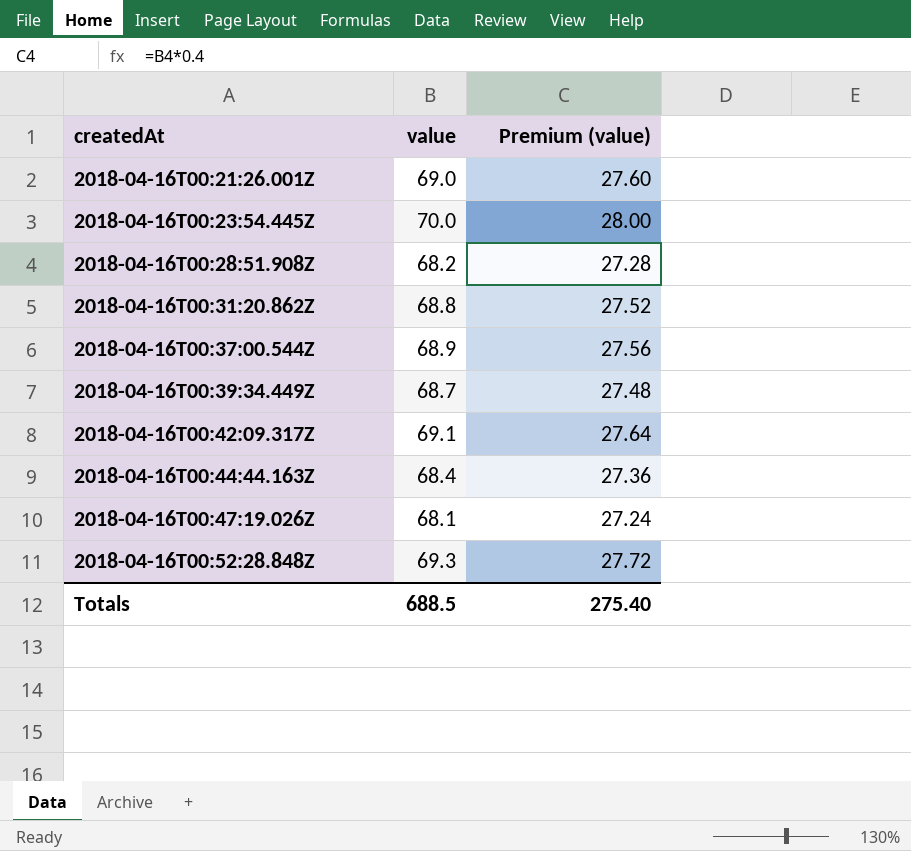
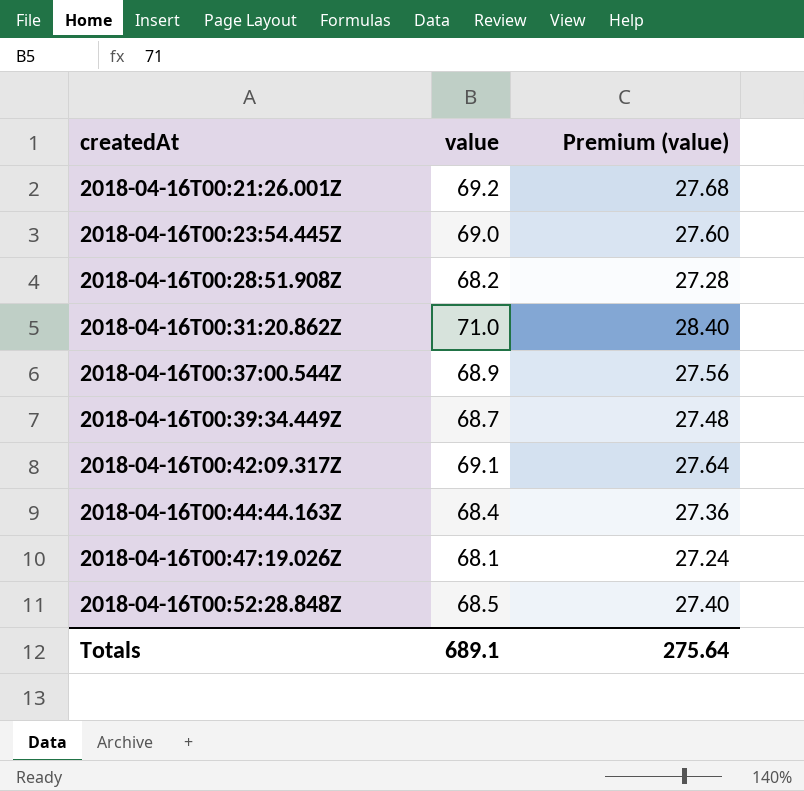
2018-04-16T00:21:26.001Z | value: 69.0 -> 69.2
2018-04-16T00:21:26.001Z | Premium (value): 27.60 -> 27.68
2018-04-16T00:23:54.445Z | value: 70.0 -> 69.0
2018-04-16T00:23:54.445Z | Premium (value): 28.00 -> 27.60
2018-04-16T00:31:20.862Z | value: 68.8 -> 71.0
2018-04-16T00:31:20.862Z | Premium (value): 27.52 -> 28.40
2018-04-16T00:52:28.848Z | value: 69.3 -> 68.5
2018-04-16T00:52:28.848Z | Premium (value): 27.72 -> 27.40
Totals | value: 688.5 -> 689.1
Totals | Premium (value): 275.40 -> 275.64

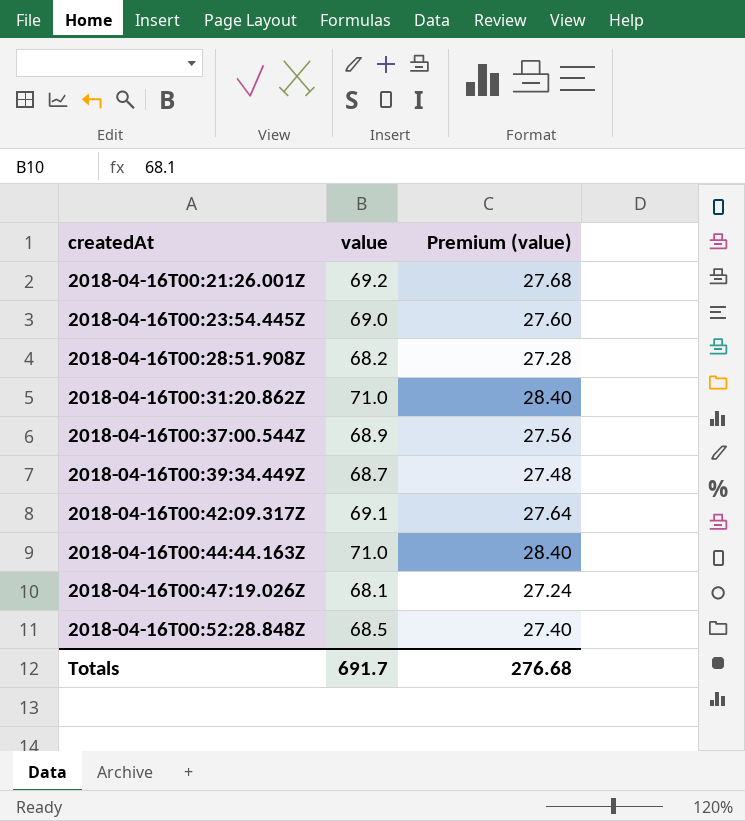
2018-04-16T00:44:44.163Z | value: 68.4 -> 71.0
2018-04-16T00:44:44.163Z | Premium (value): 27.36 -> 28.40
Totals | value: 689.1 -> 691.7
Totals | Premium (value): 275.64 -> 276.68

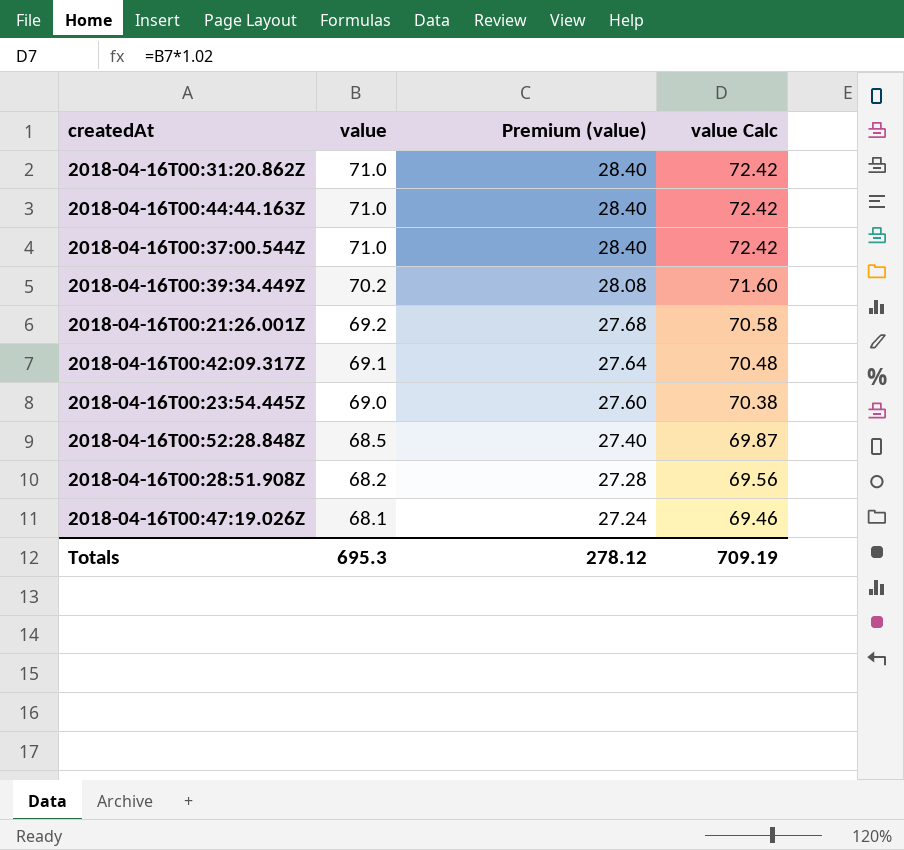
row order: createdAt ascending -> value descending
column value Calc | formula: none -> [value] * 1.02
2018-04-16T00:37:00.544Z | value: 68.9 -> 71.0
2018-04-16T00:37:00.544Z | Premium (value): 27.56 -> 28.40
2018-04-16T00:39:34.449Z | value: 68.7 -> 70.2
2018-04-16T00:39:34.449Z | Premium (value): 27.48 -> 28.08
Totals | value: 691.7 -> 695.3
Totals | Premium (value): 276.68 -> 278.12

